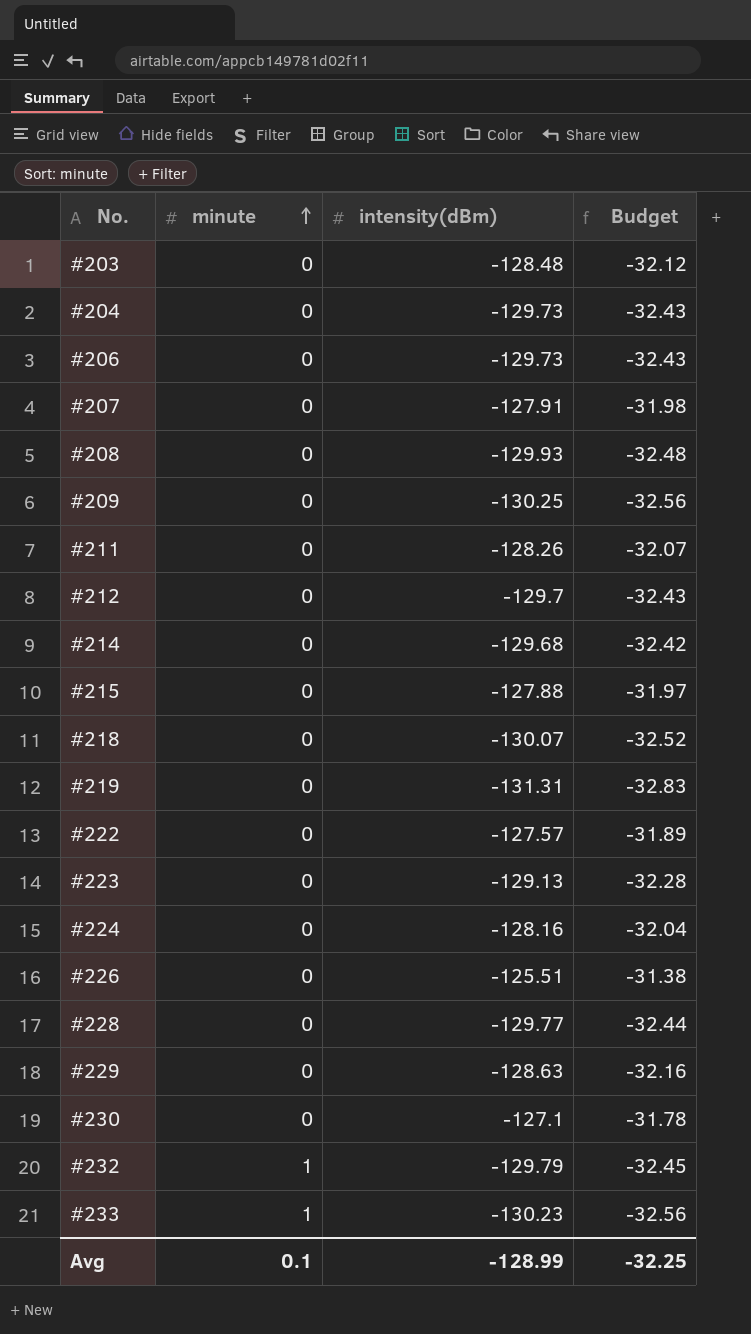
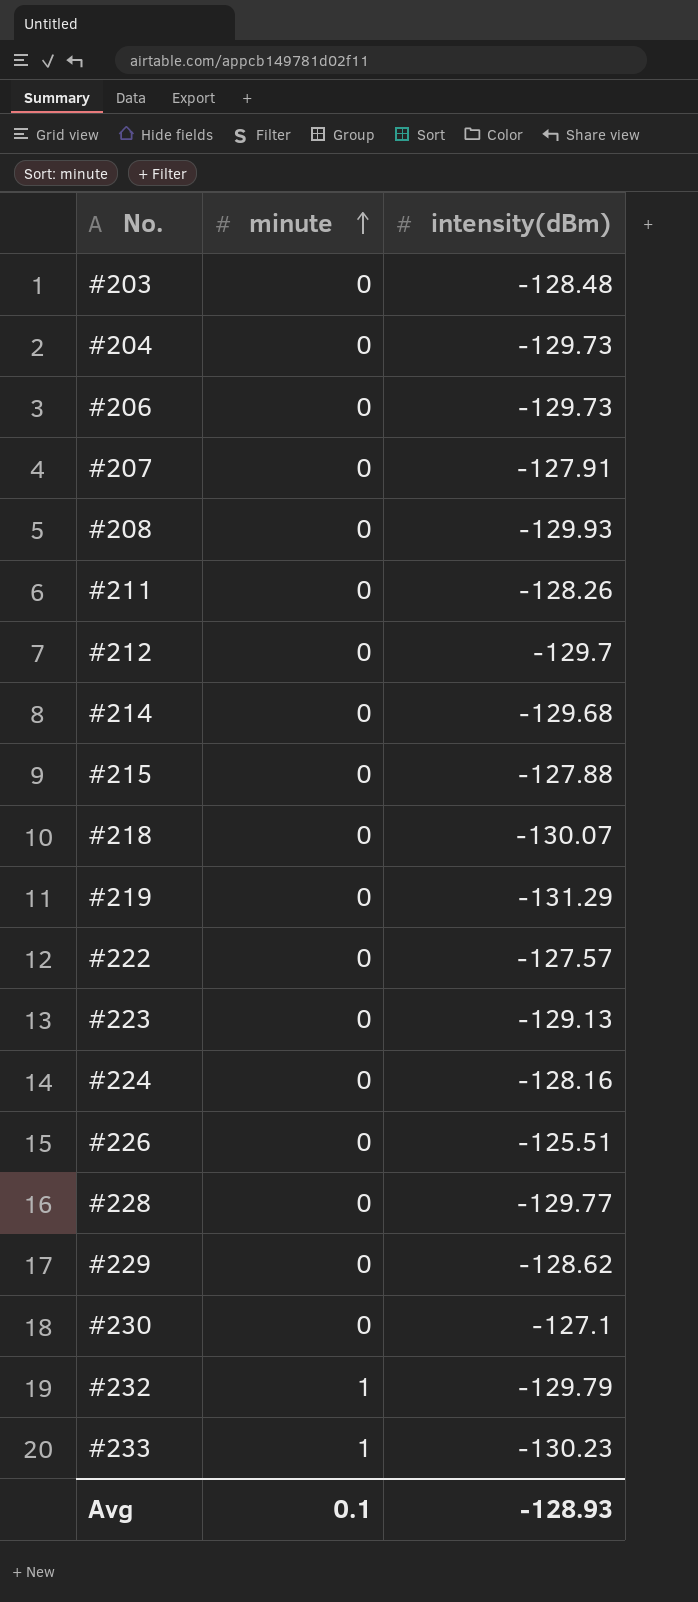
column Budget | formula: [intensity(dBm)] * 0.25 -> none
row #209: 0 | -130.25 | -32.56 -> none
#219 | intensity(dBm): -131.31 -> -131.29
#229 | intensity(dBm): -128.63 -> -128.62
Avg | intensity(dBm): -128.99 -> -128.93

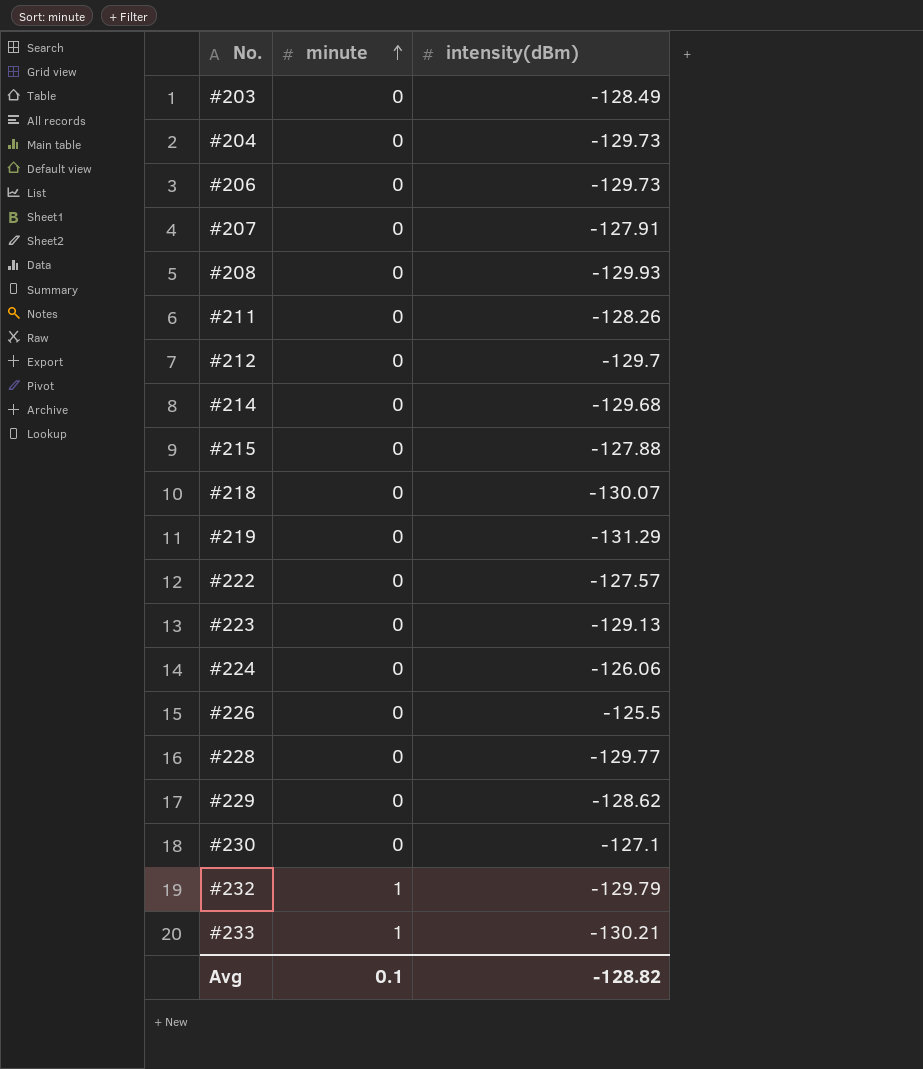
#203 | intensity(dBm): -128.48 -> -128.49
#224 | intensity(dBm): -128.16 -> -126.06
#226 | intensity(dBm): -125.51 -> -125.5
#233 | intensity(dBm): -130.23 -> -130.21
Avg | intensity(dBm): -128.93 -> -128.82

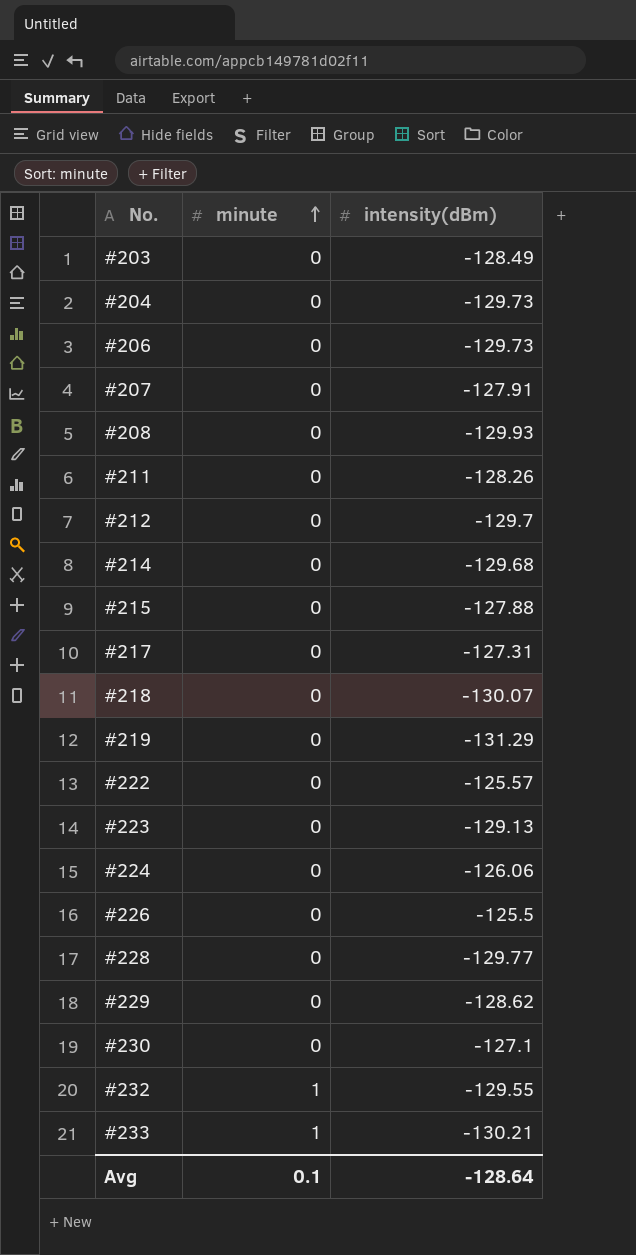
row #217: none -> 0 | -127.31
#222 | intensity(dBm): -127.57 -> -125.57
#232 | intensity(dBm): -129.79 -> -129.55
Avg | intensity(dBm): -128.82 -> -128.64

